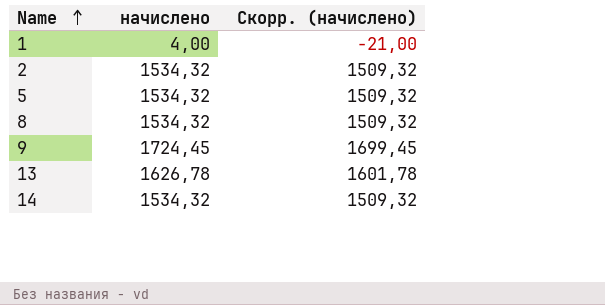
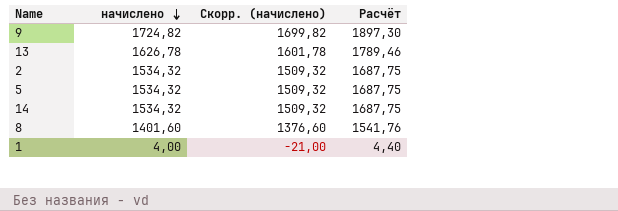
row order: Name ascending -> начислено descending
column Расчёт | formula: none -> [начислено] * 1,1
9 | начислено: 1724,45 -> 1724,82
9 | Скорр. (начислено): 1699,45 -> 1699,82
8 | начислено: 1534,32 -> 1401,60
8 | Скорр. (начислено): 1509,32 -> 1376,60

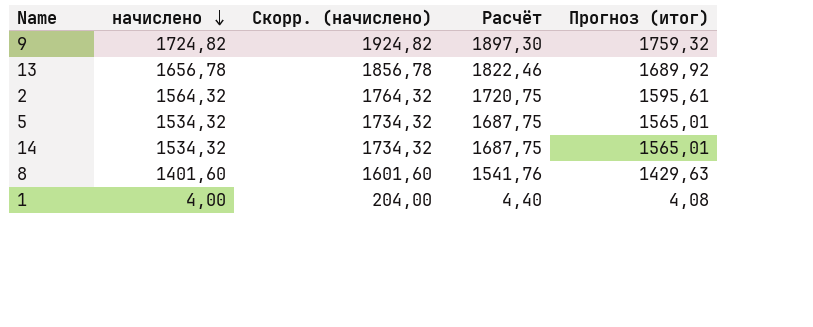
column Скорр. (начислено) | formula: [начислено] - 25 -> [начислено] + 200
column Прогноз (итог) | formula: none -> [начислено] * 1,02
13 | начислено: 1626,78 -> 1656,78
13 | Расчёт: 1789,46 -> 1822,46
2 | начислено: 1534,32 -> 1564,32
2 | Расчёт: 1687,75 -> 1720,75

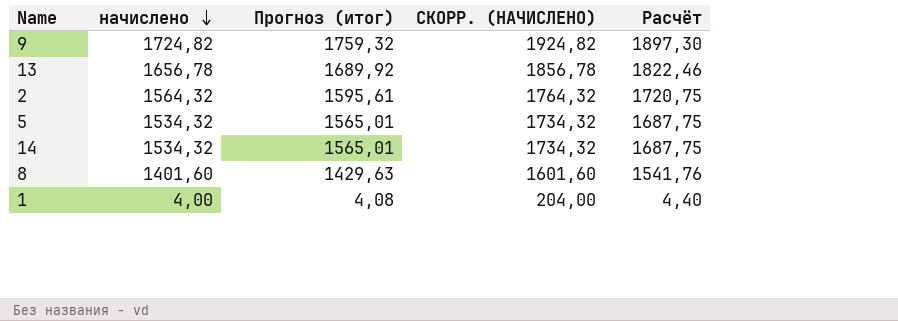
column Прогноз (итог) | position: 5 -> 3
column name: Скорр. (начислено) -> СКОРР. (НАЧИСЛЕНО)

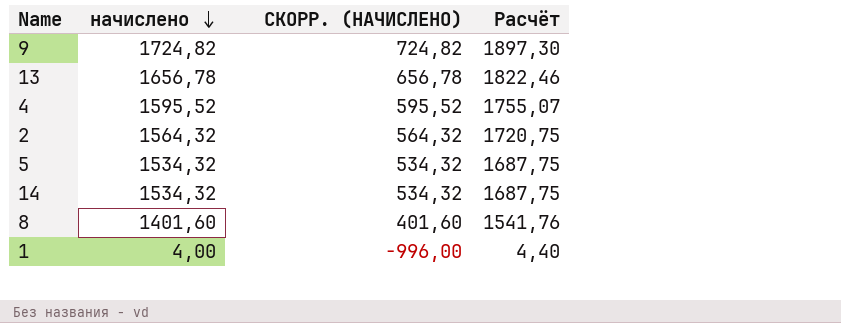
column Прогноз (итог) | formula: [начислено] * 1,02 -> none
column СКОРР. (НАЧИСЛЕНО) | formula: [начислено] + 200 -> [начислено] - 1000
row 4: none -> 1595,52 | 595,52 | 1755,07

